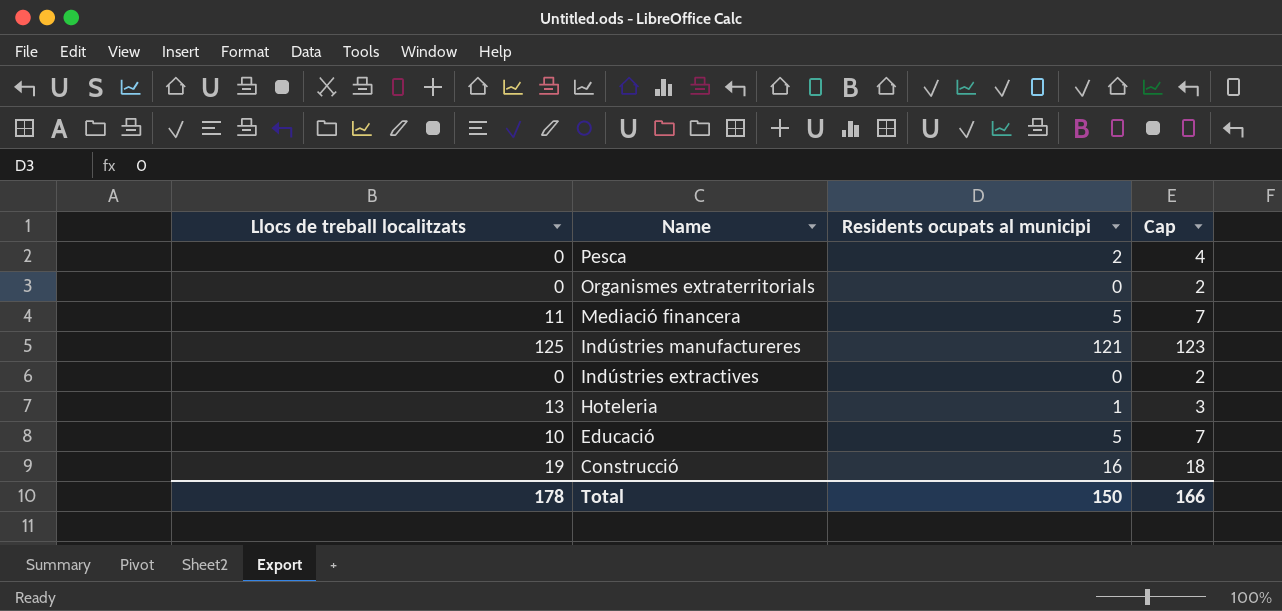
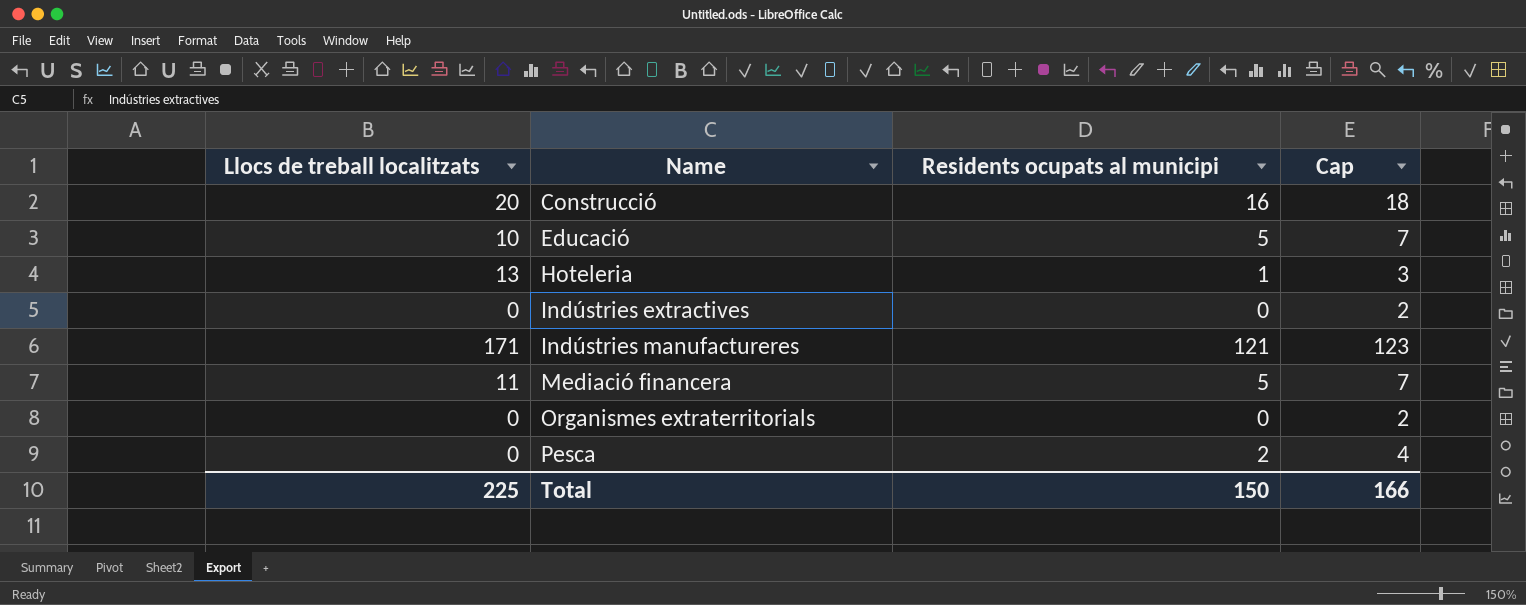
row order: Name descending -> Name ascending
Construcció | Llocs de treball localitzats: 19 -> 20
Indústries manufactureres | Llocs de treball localitzats: 125 -> 171
Total | Llocs de treball localitzats: 178 -> 225

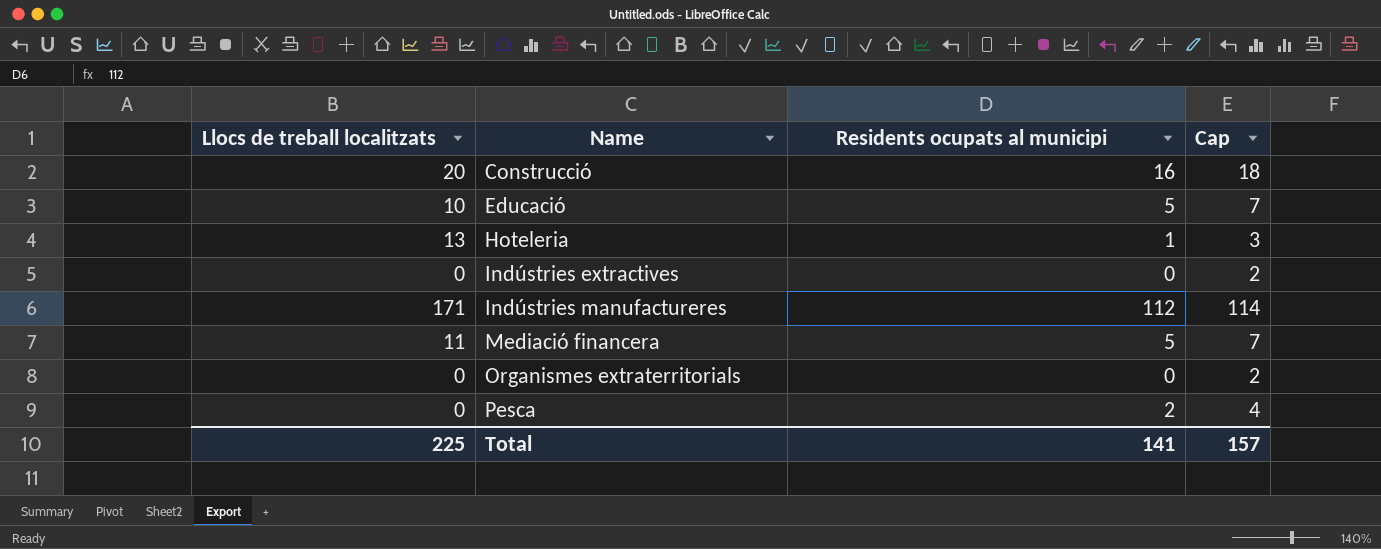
Indústries manufactureres | Residents ocupats al municipi: 121 -> 112
Indústries manufactureres | Cap: 123 -> 114
Total | Residents ocupats al municipi: 150 -> 141
Total | Cap: 166 -> 157

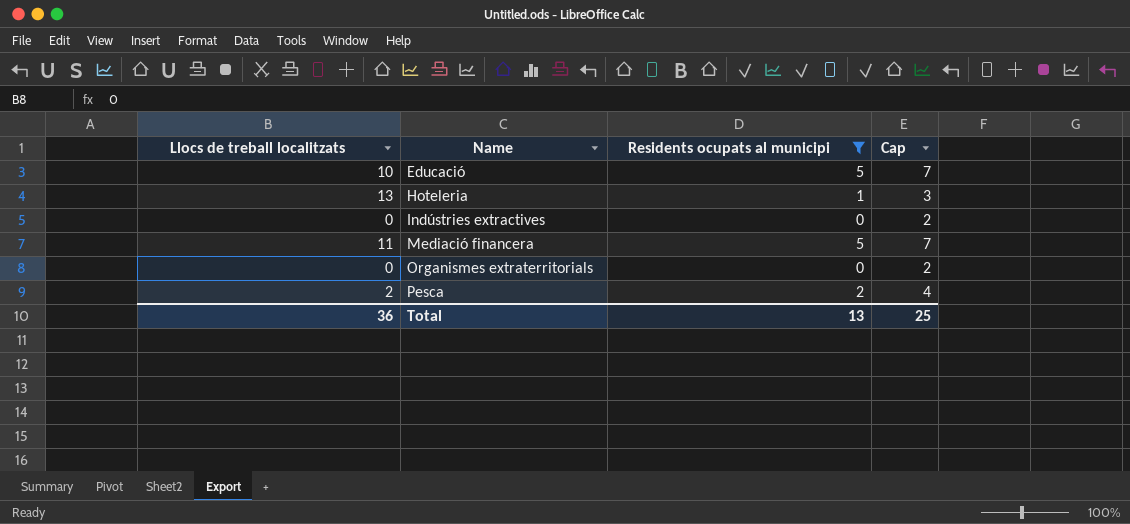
filter: none -> Residents ocupats al municipi <= 5
Pesca | Llocs de treball localitzats: 0 -> 2
Total | Llocs de treball localitzats: 225 -> 36
Total | Residents ocupats al municipi: 141 -> 13
Total | Cap: 157 -> 25

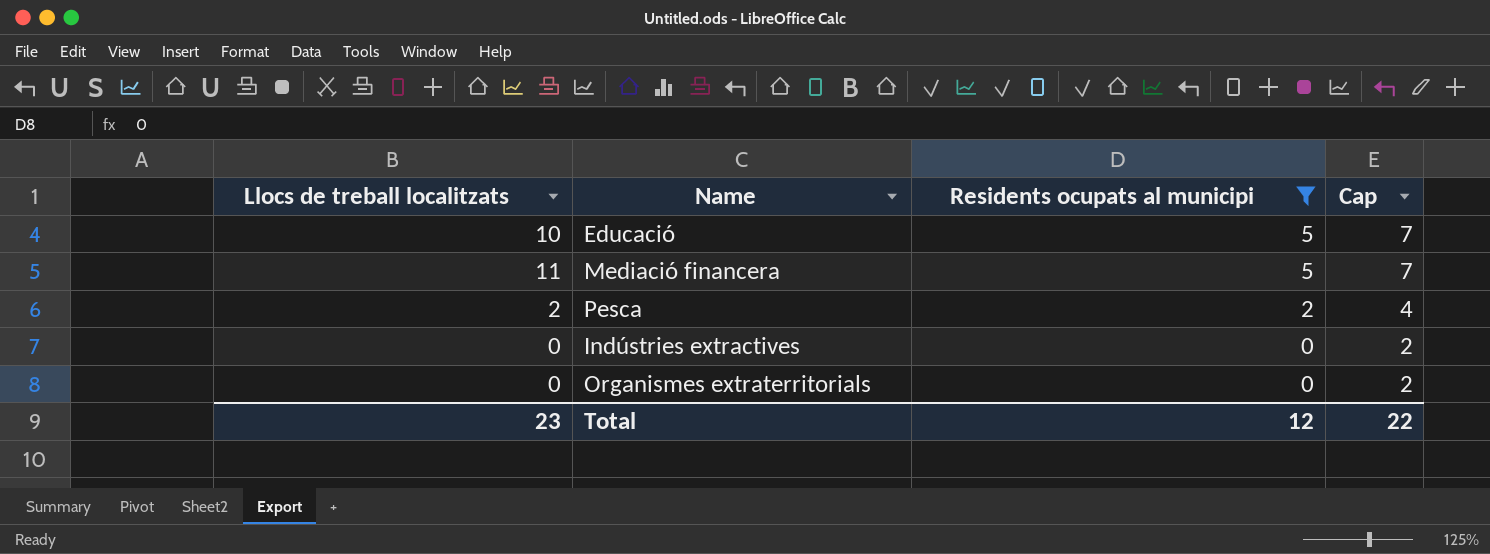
row order: Name ascending -> Residents ocupats al municipi descending
row Hoteleria: 13 | 1 | 3 -> none
Total | Llocs de treball localitzats: 36 -> 23
Total | Residents ocupats al municipi: 13 -> 12
Total | Cap: 25 -> 22

